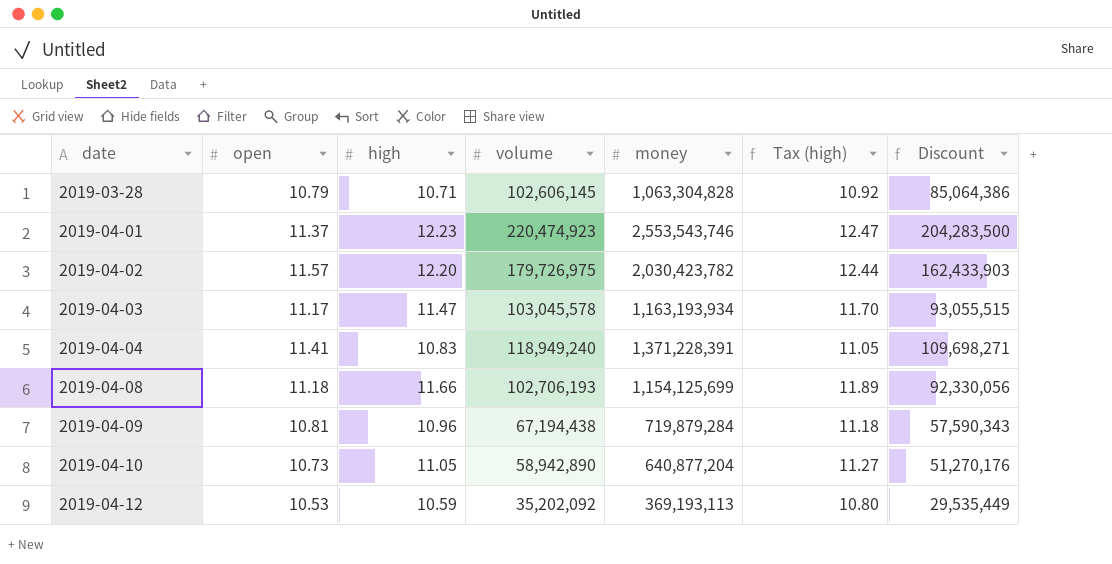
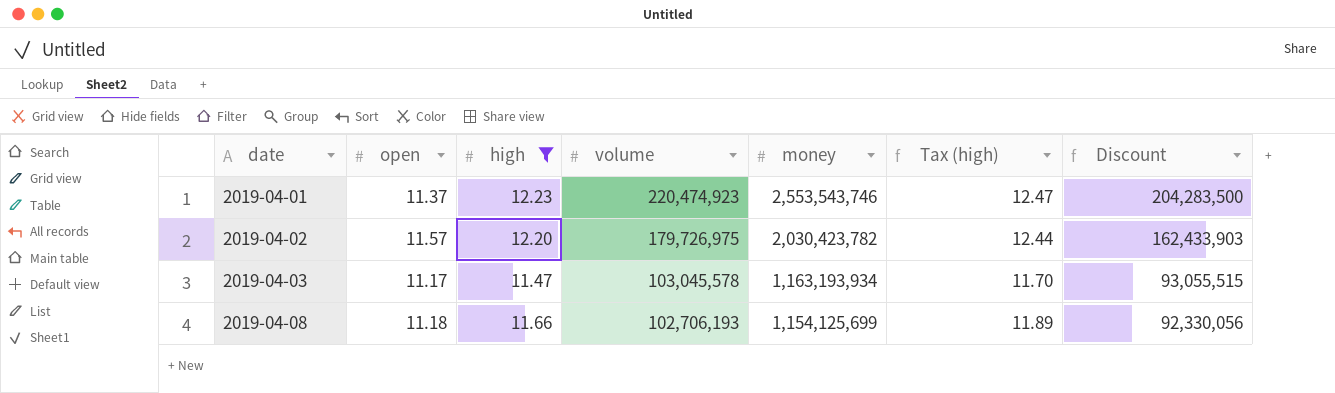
filter: none -> high >= 11.47

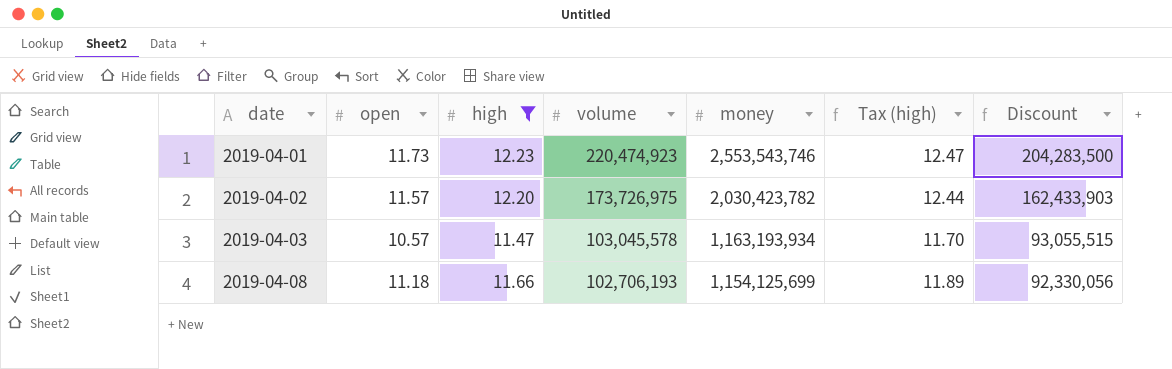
2019-04-01 | open: 11.37 -> 11.73
2019-04-02 | volume: 179,726,975 -> 173,726,975
2019-04-03 | open: 11.17 -> 10.57

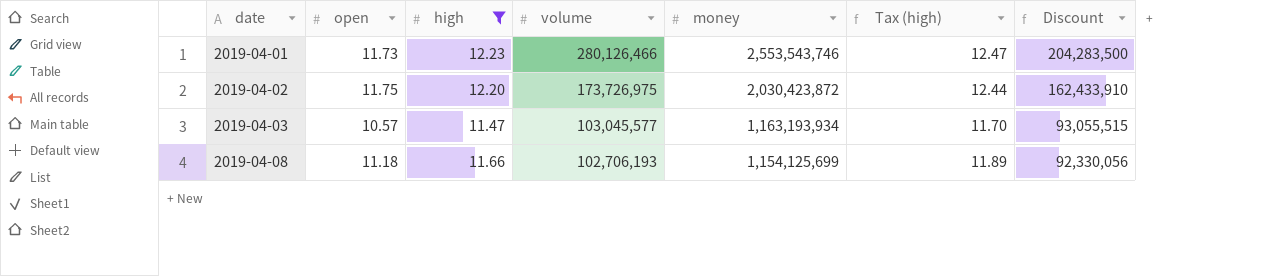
2019-04-01 | volume: 220,474,923 -> 280,126,466
2019-04-02 | open: 11.57 -> 11.75
2019-04-02 | money: 2,030,423,782 -> 2,030,423,872
2019-04-02 | Discount: 162,433,903 -> 162,433,910
2019-04-03 | volume: 103,045,578 -> 103,045,577

